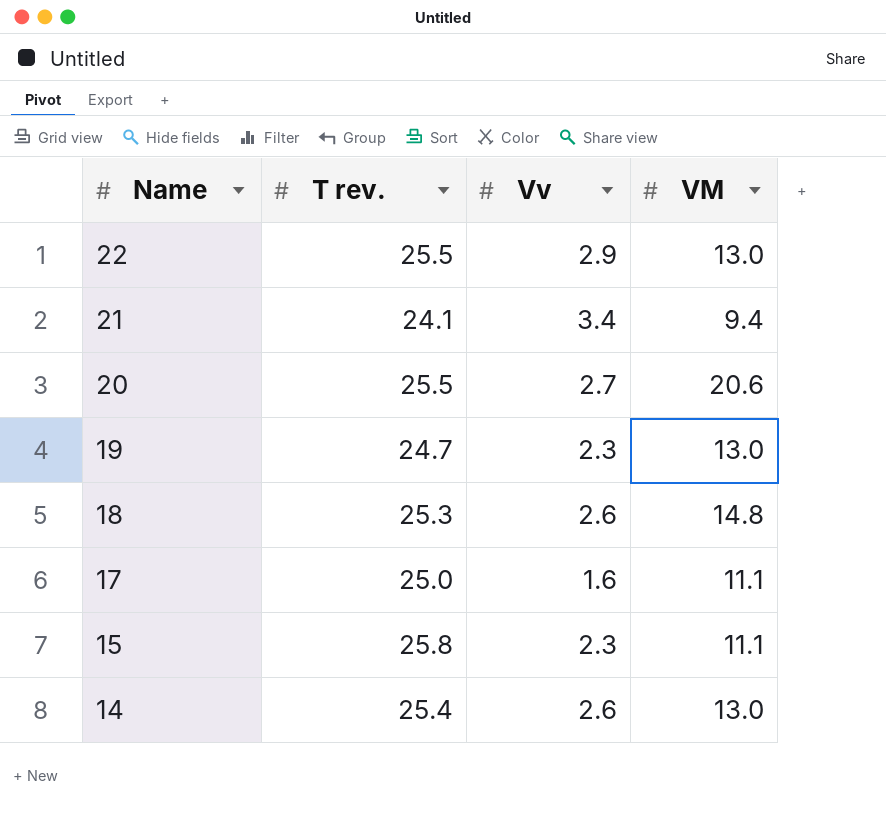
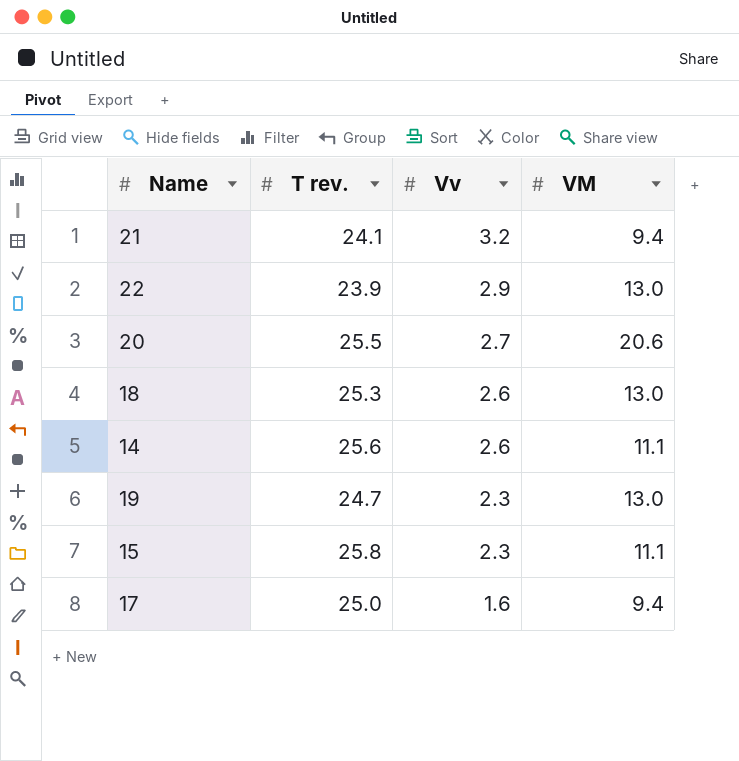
row order: Name descending -> Vv descending
21 | Vv: 3.4 -> 3.2
22 | T rev.: 25.5 -> 23.9
18 | VM: 14.8 -> 13.0
14 | T rev.: 25.4 -> 25.6
14 | VM: 13.0 -> 11.1
17 | VM: 11.1 -> 9.4

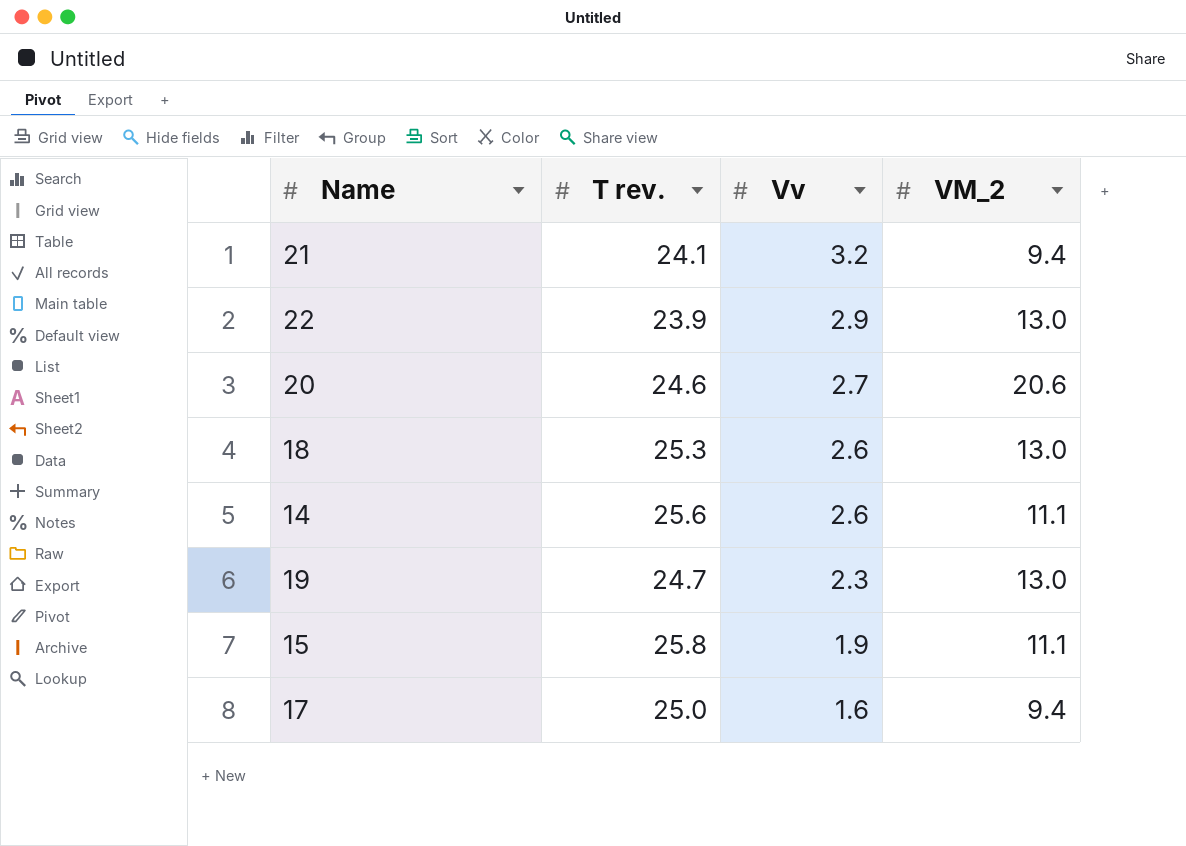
column name: VM -> VM_2
20 | T rev.: 25.5 -> 24.6
15 | Vv: 2.3 -> 1.9

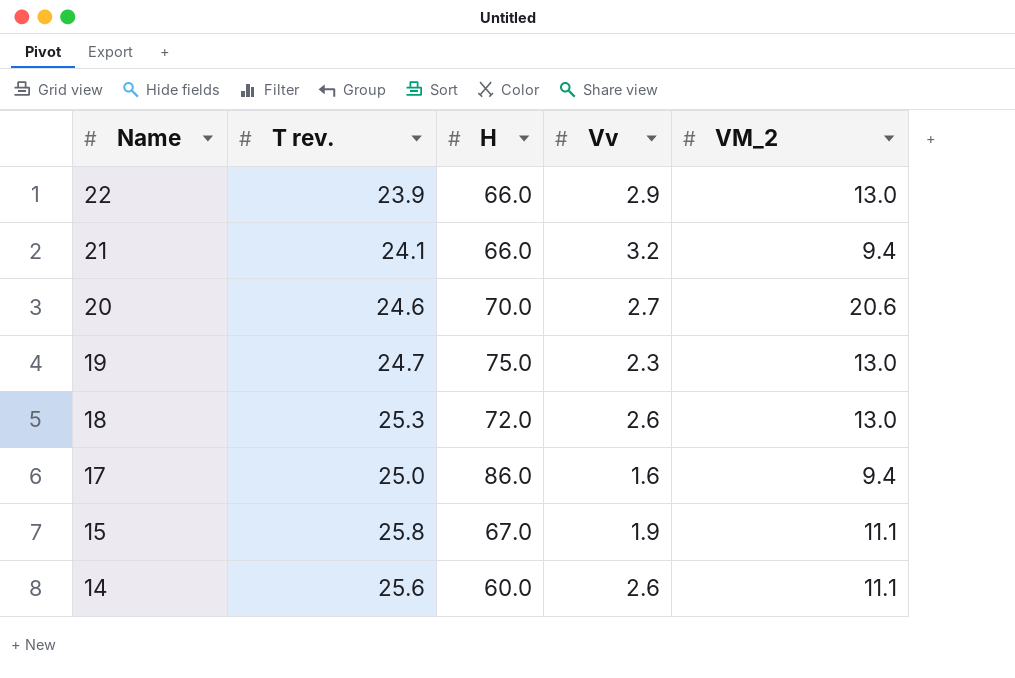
row order: Vv descending -> Name descending
column H | position: none -> 3

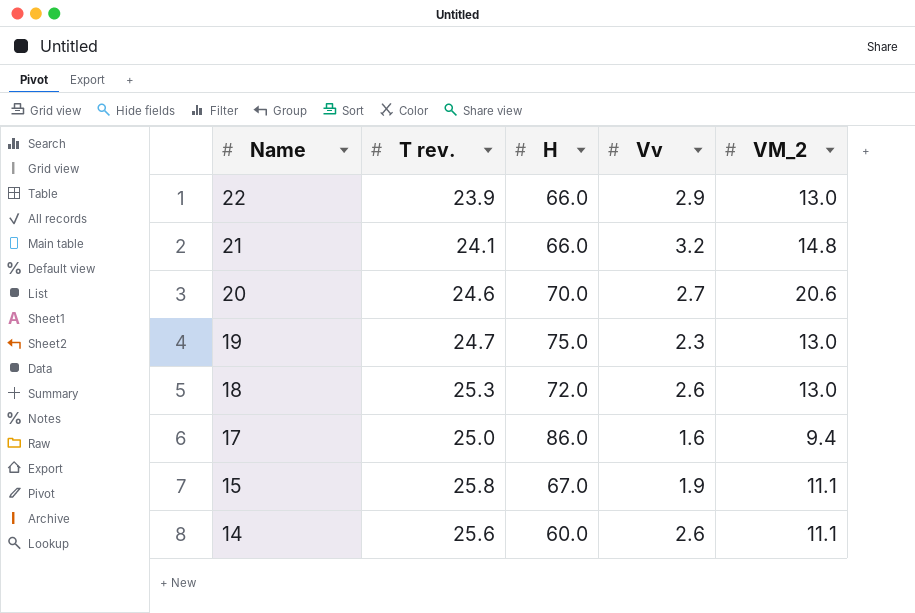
21 | VM_2: 9.4 -> 14.8

